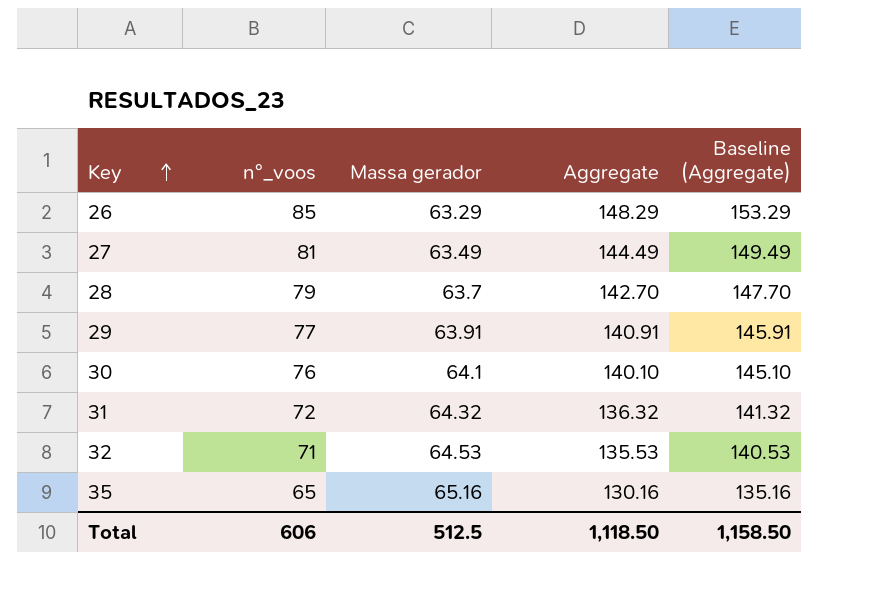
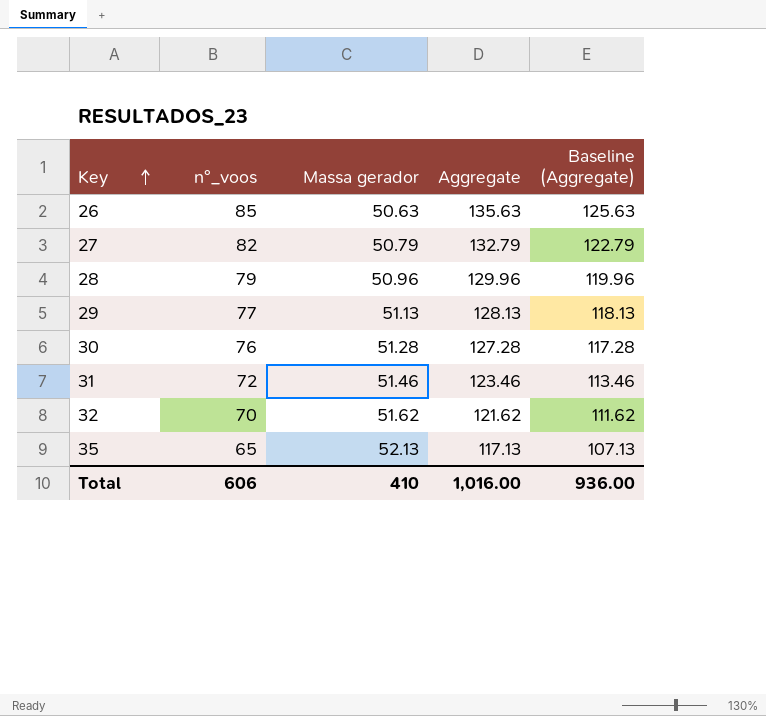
column Baseline (Aggregate) | formula: [Aggregate] + 5 -> [Aggregate] - 10
26 | Massa gerador: 63.29 -> 50.63
26 | Aggregate: 148.29 -> 135.63
27 | n°_voos: 81 -> 82
27 | Massa gerador: 63.49 -> 50.79
27 | Aggregate: 144.49 -> 132.79
28 | Massa gerador: 63.7 -> 50.96
28 | Aggregate: 142.70 -> 129.96
29 | Massa gerador: 63.91 -> 51.13
29 | Aggregate: 140.91 -> 128.13
30 | Massa gerador: 64.1 -> 51.28
30 | Aggregate: 140.10 -> 127.28
31 | Massa gerador: 64.32 -> 51.46
31 | Aggregate: 136.32 -> 123.46
32 | n°_voos: 71 -> 70
32 | Massa gerador: 64.53 -> 51.62
32 | Aggregate: 135.53 -> 121.62
35 | Massa gerador: 65.16 -> 52.13
35 | Aggregate: 130.16 -> 117.13
Total | Massa gerador: 512.5 -> 410
Total | Aggregate: 1,118.50 -> 1,016.00
Total | Baseline (Aggregate): 1,158.50 -> 936.00

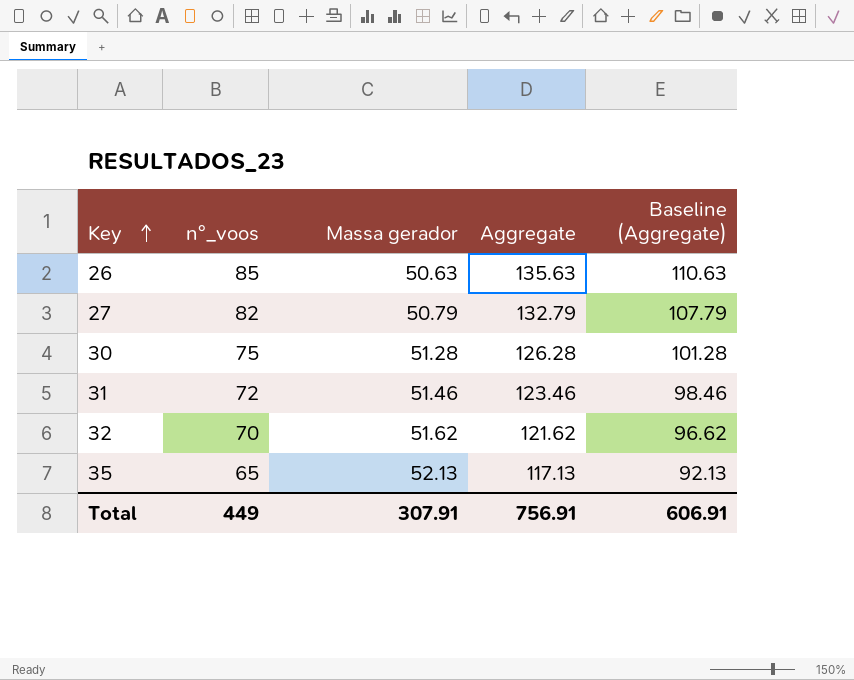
column Baseline (Aggregate) | formula: [Aggregate] - 10 -> [Aggregate] - 25
row 28: 79 | 50.96 | 129.96 | 119.96 -> none
row 29: 77 | 51.13 | 128.13 | 118.13 -> none
30 | n°_voos: 76 -> 75
30 | Aggregate: 127.28 -> 126.28
Total | n°_voos: 606 -> 449
Total | Massa gerador: 410 -> 307.91
Total | Aggregate: 1,016.00 -> 756.91
Total | Baseline (Aggregate): 936.00 -> 606.91

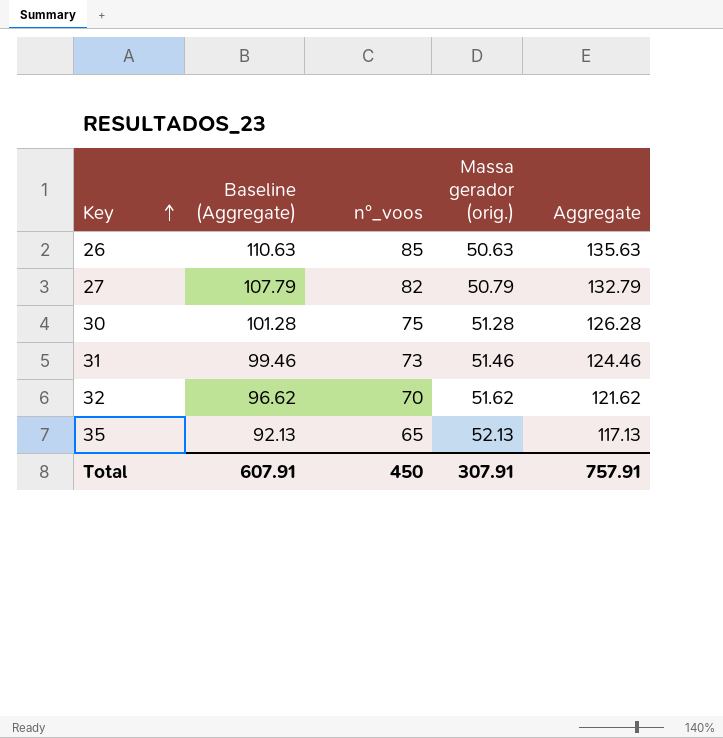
column Baseline (Aggregate) | position: 5 -> 2
column name: Massa gerador -> Massa gerador (orig.)
31 | Baseline (Aggregate): 98.46 -> 99.46
31 | n°_voos: 72 -> 73
31 | Aggregate: 123.46 -> 124.46
Total | Baseline (Aggregate): 606.91 -> 607.91
Total | n°_voos: 449 -> 450
Total | Aggregate: 756.91 -> 757.91

